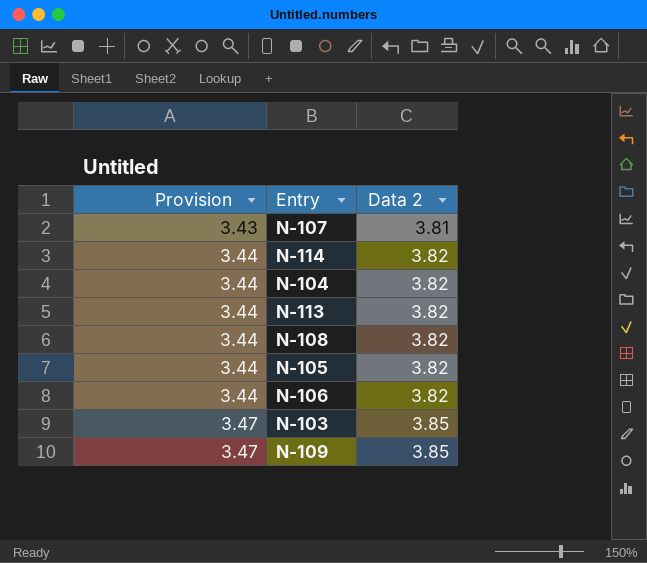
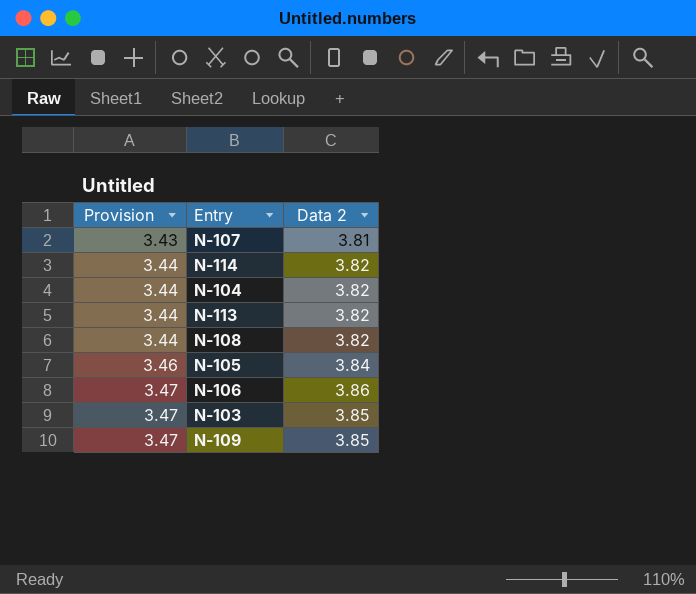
N-105 | Provision: 3.44 -> 3.46
N-105 | Data 2: 3.82 -> 3.84
N-106 | Provision: 3.44 -> 3.47
N-106 | Data 2: 3.82 -> 3.86

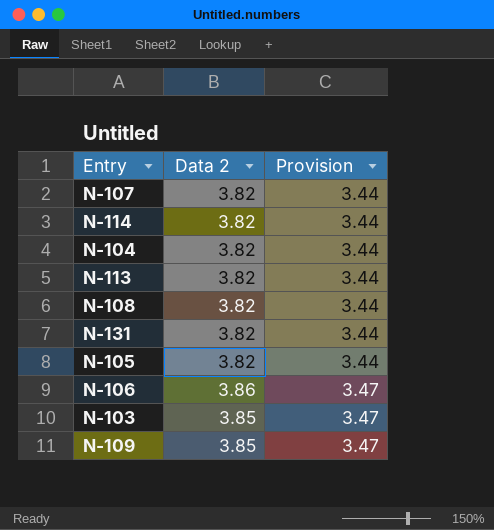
column Provision | position: 1 -> 3
N-107 | Data 2: 3.81 -> 3.82
N-107 | Provision: 3.43 -> 3.44
row N-131: none -> 3.82 | 3.44
N-105 | Data 2: 3.84 -> 3.82
N-105 | Provision: 3.46 -> 3.44

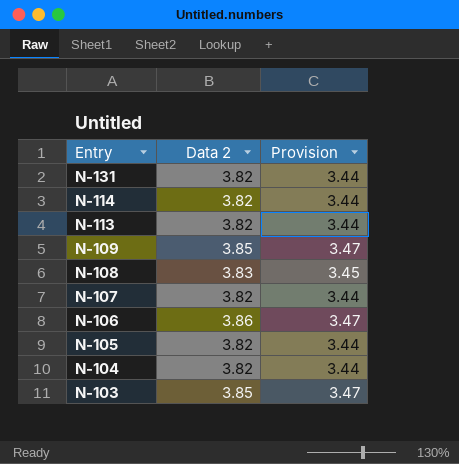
row order: Provision ascending -> Entry descending
N-108 | Data 2: 3.82 -> 3.83
N-108 | Provision: 3.44 -> 3.45

